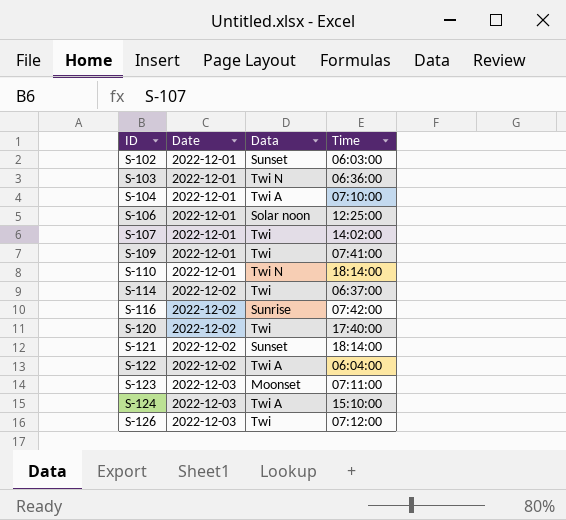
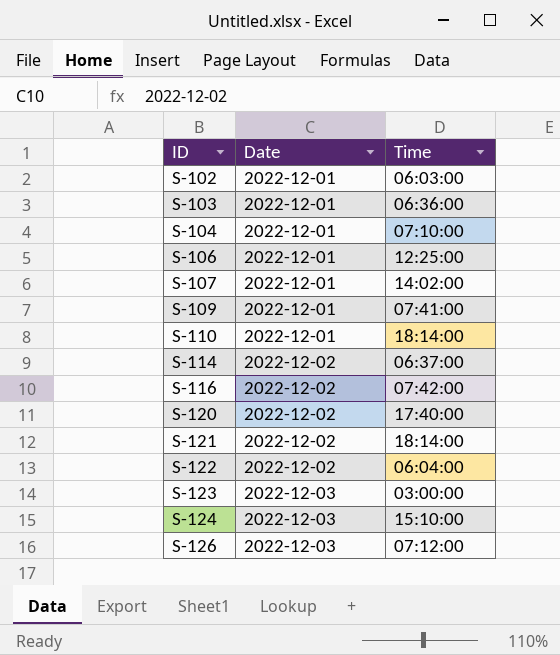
column Data | position: 3 -> none
S-123 | Time: 07:11:00 -> 03:00:00

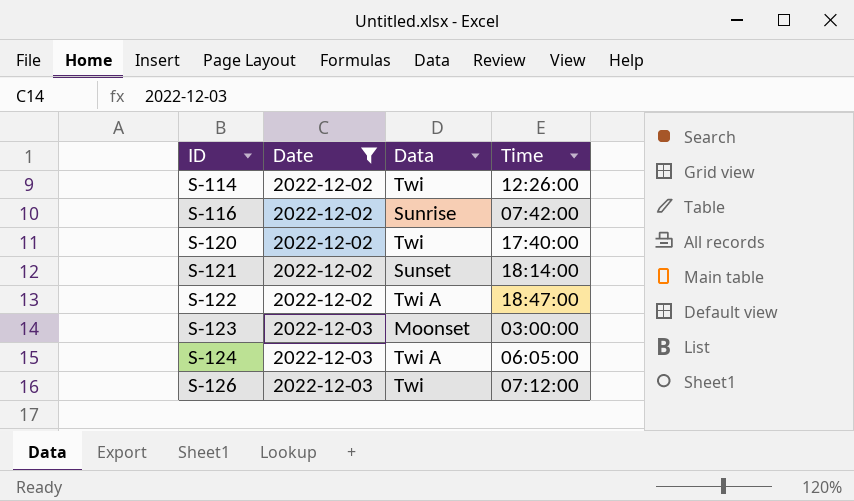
filter: none -> Date != 2022-12-01
column Data | position: none -> 3
S-114 | Time: 06:37:00 -> 12:26:00
S-122 | Time: 06:04:00 -> 18:47:00
S-124 | Time: 15:10:00 -> 06:05:00

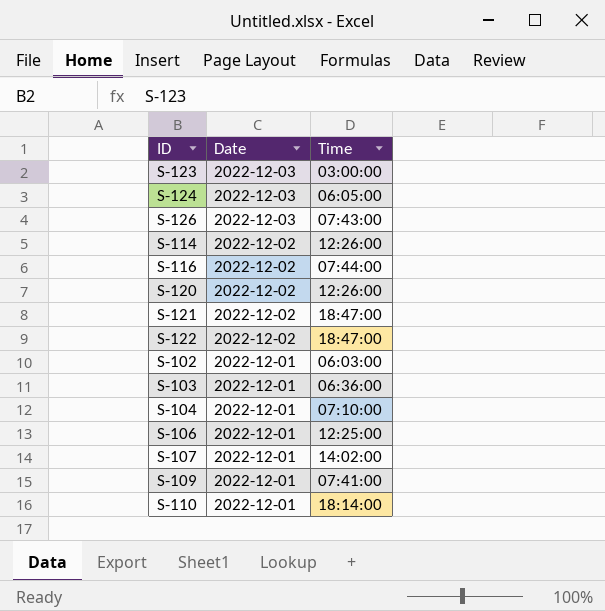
filter: Date != 2022-12-01 -> none
row order: ID ascending -> Date descending
column Data | position: 3 -> none
S-126 | Time: 07:12:00 -> 07:43:00
S-116 | Time: 07:42:00 -> 07:44:00
S-120 | Time: 17:40:00 -> 12:26:00
S-121 | Time: 18:14:00 -> 18:47:00

